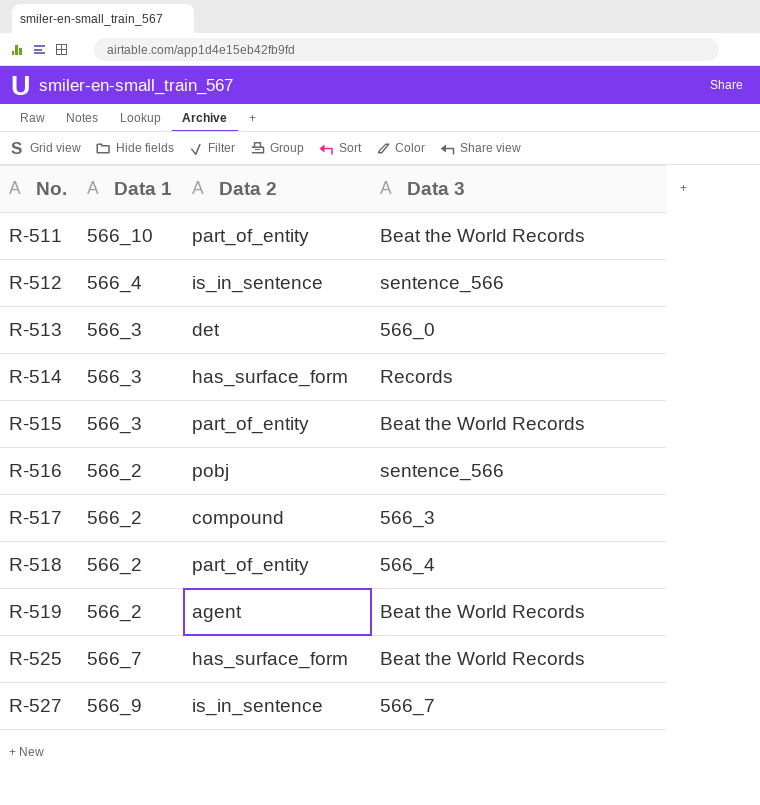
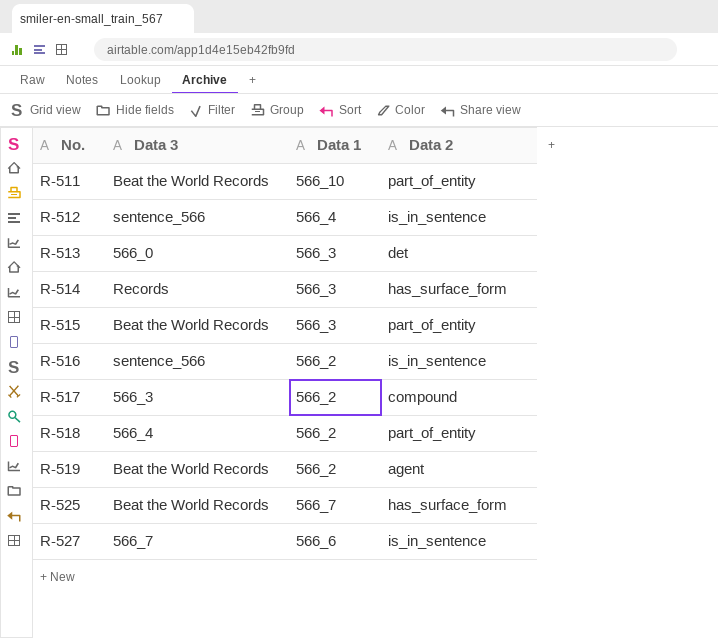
column Data 3 | position: 4 -> 2
R-516 | Data 2: pobj -> is_in_sentence
R-527 | Data 1: 566_9 -> 566_6

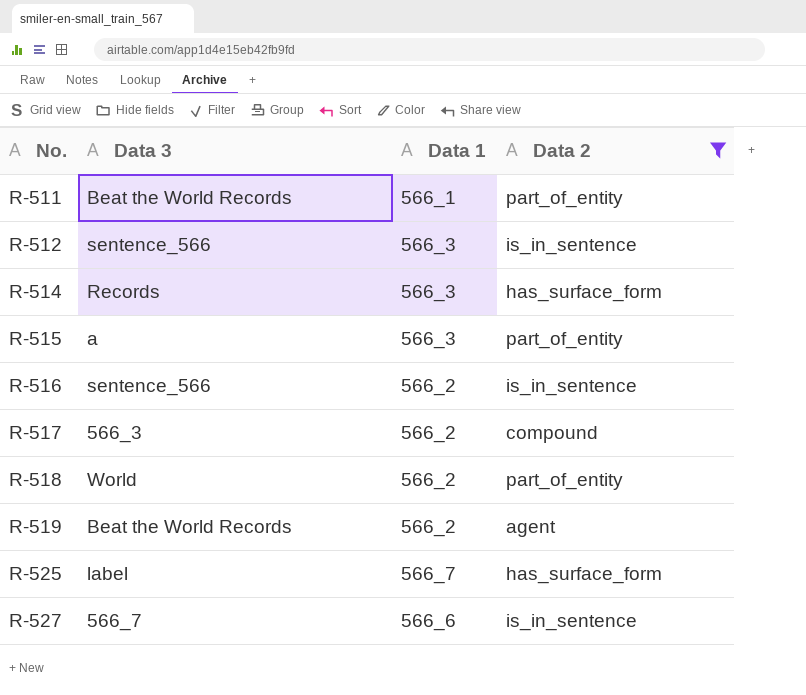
filter: none -> Data 2 != det
R-511 | Data 1: 566_10 -> 566_1
R-512 | Data 1: 566_4 -> 566_3
R-515 | Data 3: Beat the World Records -> a
R-518 | Data 3: 566_4 -> World
R-525 | Data 3: Beat the World Records -> label

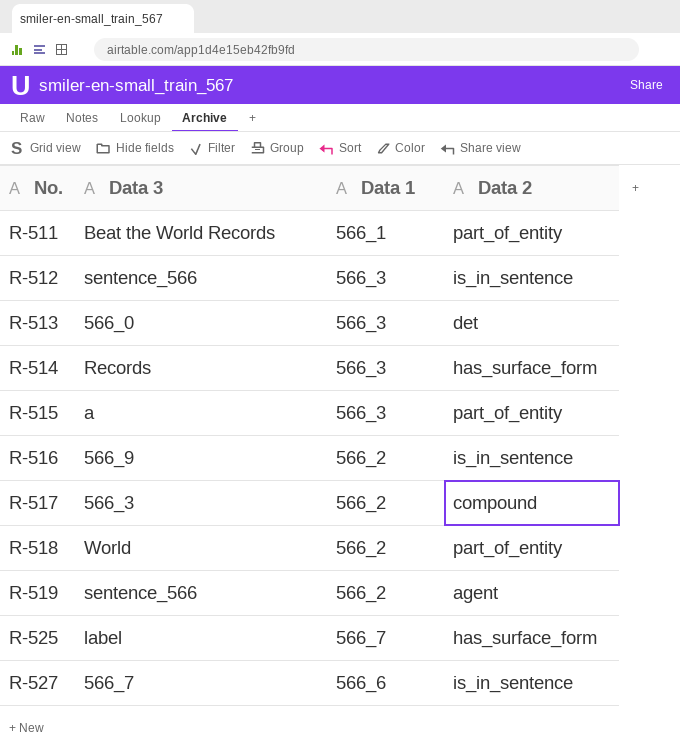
filter: Data 2 != det -> none
R-516 | Data 3: sentence_566 -> 566_9
R-519 | Data 3: Beat the World Records -> sentence_566

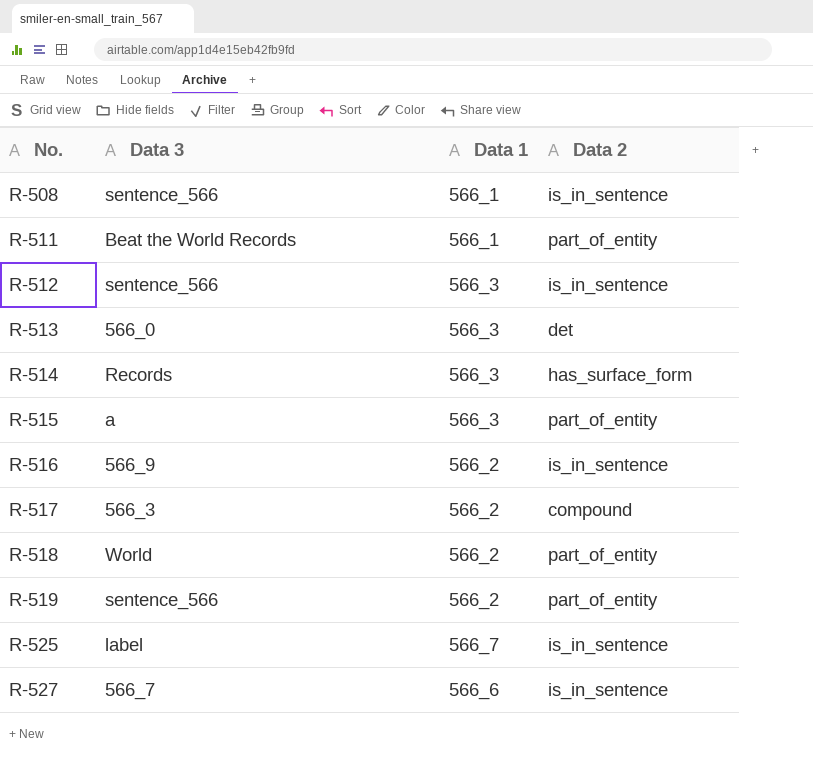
row R-508: none -> sentence_566 | 566_1 | is_in_sentence
R-519 | Data 2: agent -> part_of_entity
R-525 | Data 2: has_surface_form -> is_in_sentence

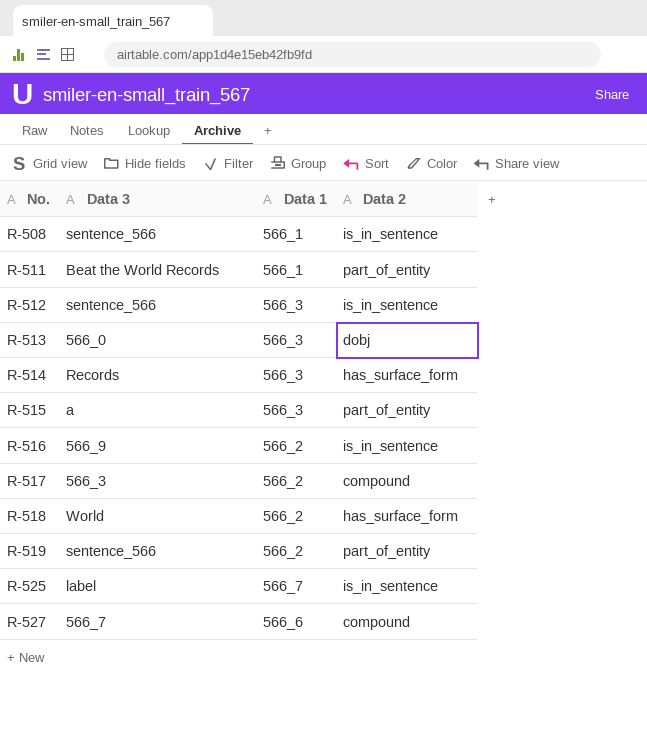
R-513 | Data 2: det -> dobj
R-518 | Data 2: part_of_entity -> has_surface_form
R-527 | Data 2: is_in_sentence -> compound

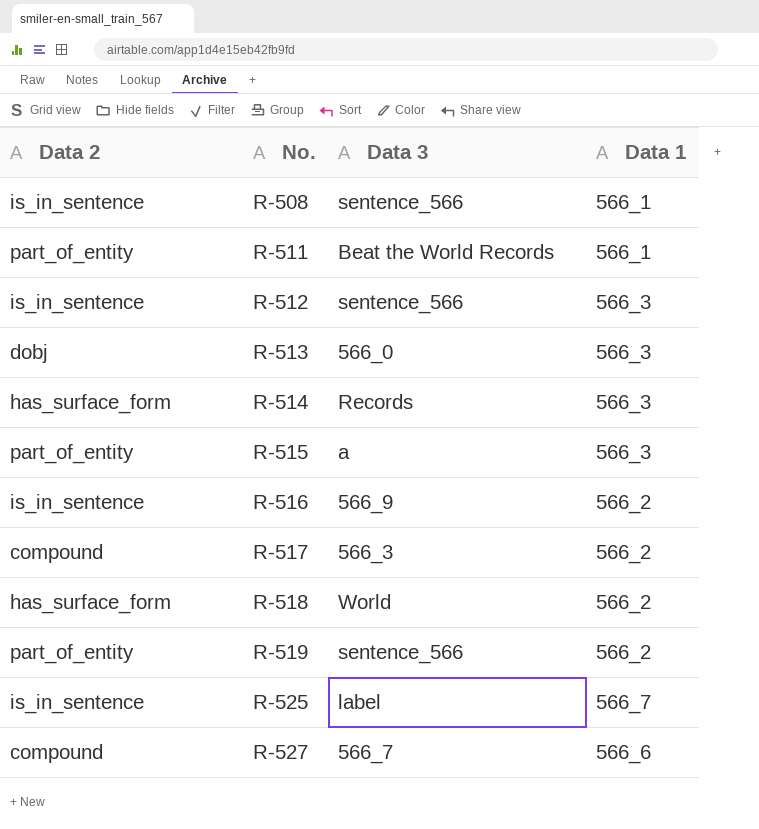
column Data 2 | position: 4 -> 1

